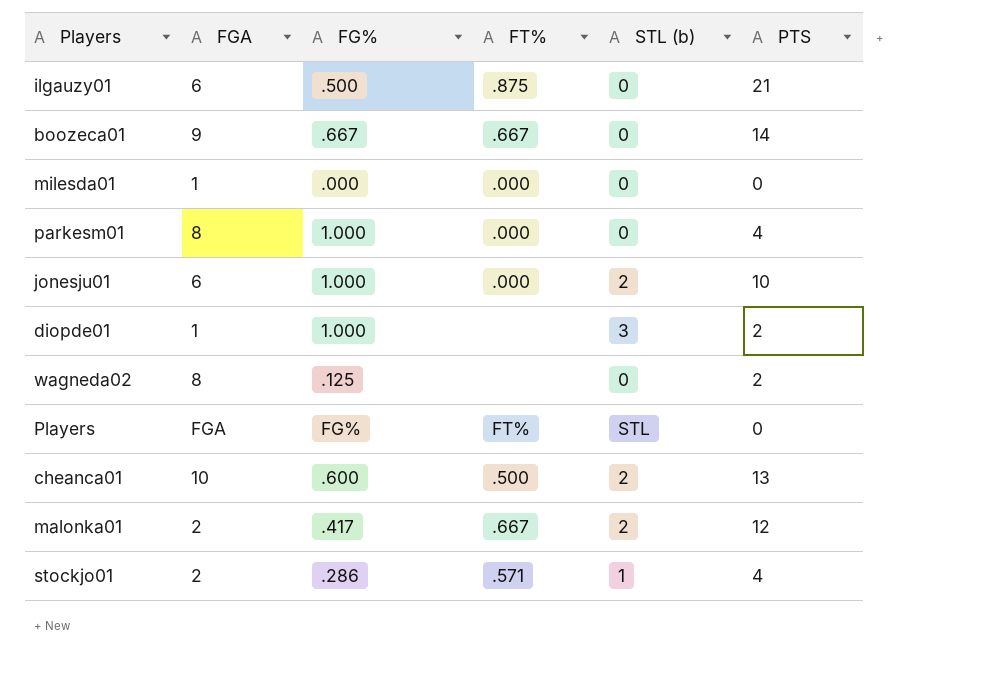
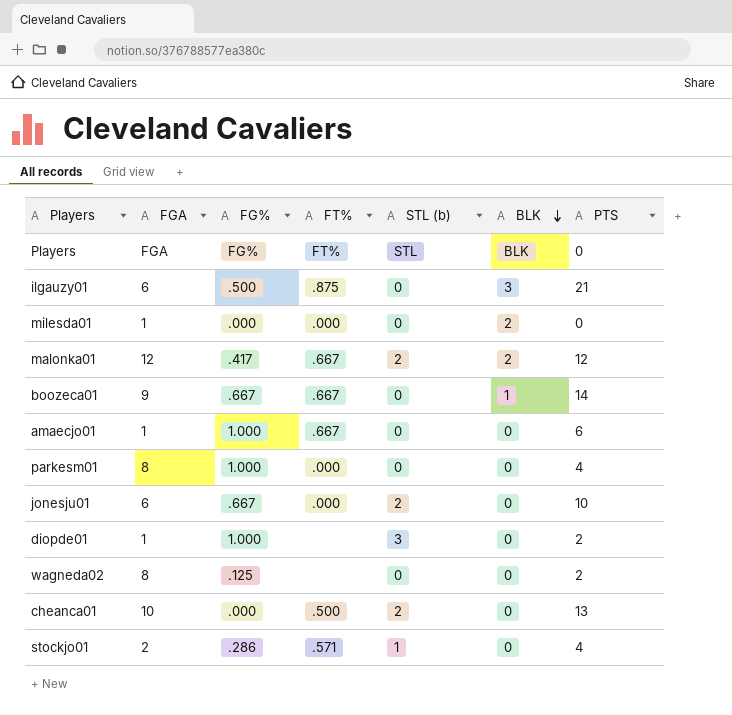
row order: none -> BLK descending
column BLK | position: none -> 6
malonka01 | FGA: 2 -> 12
row amaecjo01: none -> 1 | 1.000 | .667 | 0 | 0 | 6
jonesju01 | FG%: 1.000 -> .667
cheanca01 | FG%: .600 -> .000

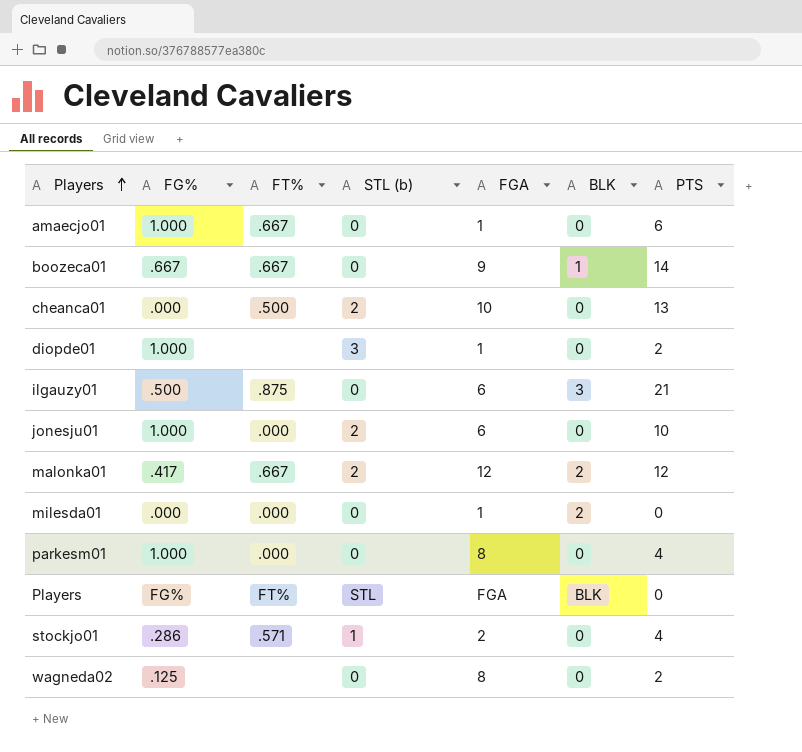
row order: BLK descending -> Players ascending
column FGA | position: 2 -> 5
jonesju01 | FG%: .667 -> 1.000

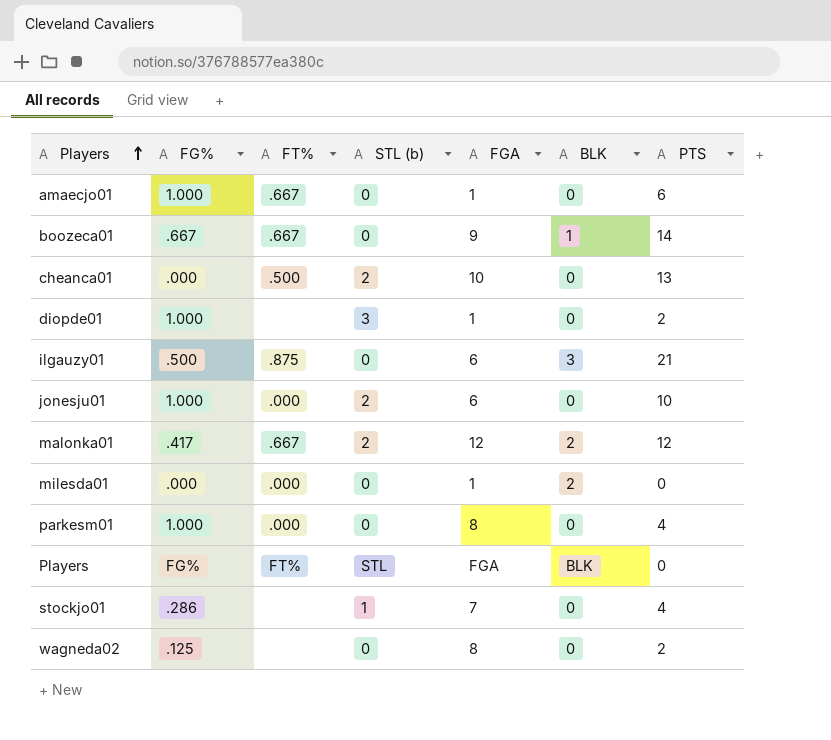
stockjo01 | FT%: .571 -> none
stockjo01 | FGA: 2 -> 7

